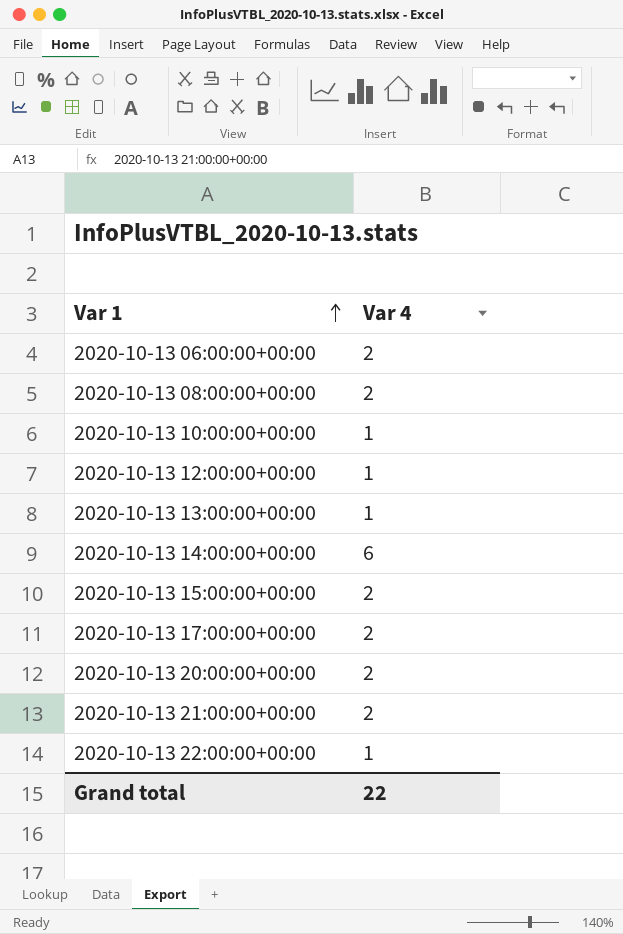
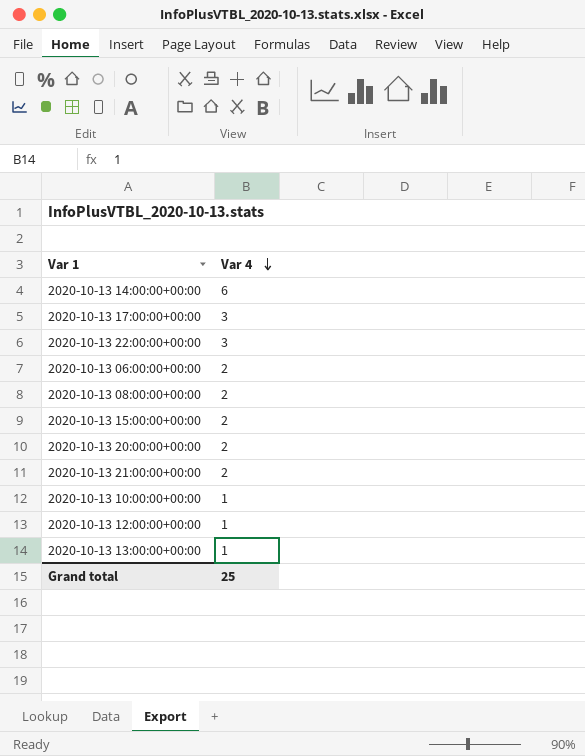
row order: Var 1 ascending -> Var 4 descending
2020-10-13 17:00:00+00:00 | Var 4: 2 -> 3
2020-10-13 22:00:00+00:00 | Var 4: 1 -> 3
Grand total | Var 4: 22 -> 25

